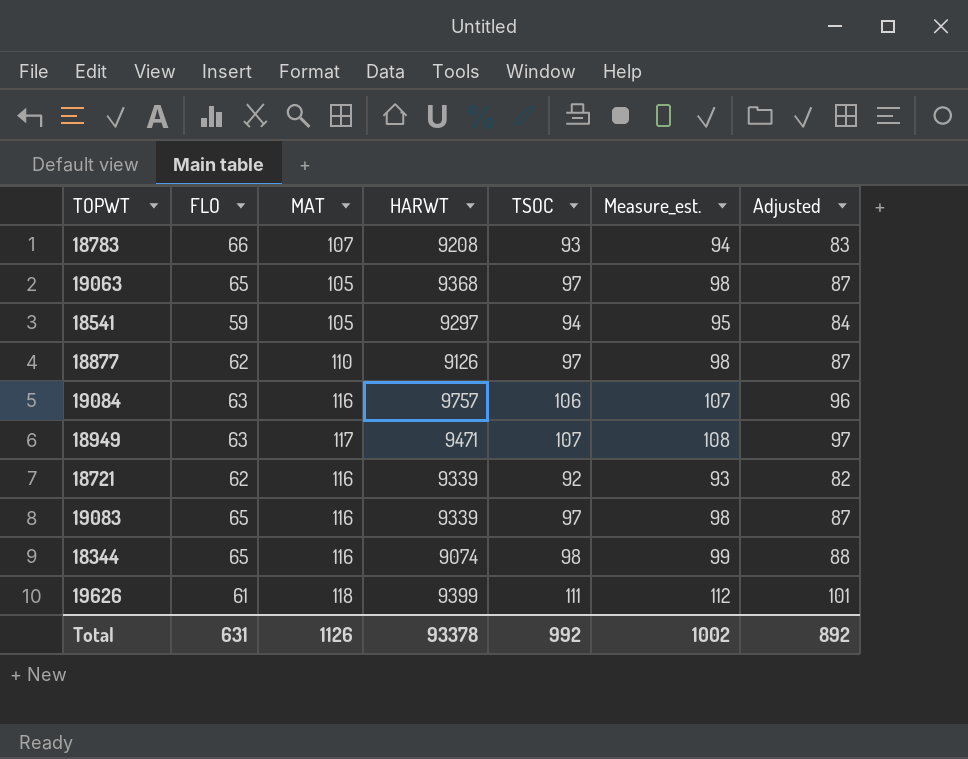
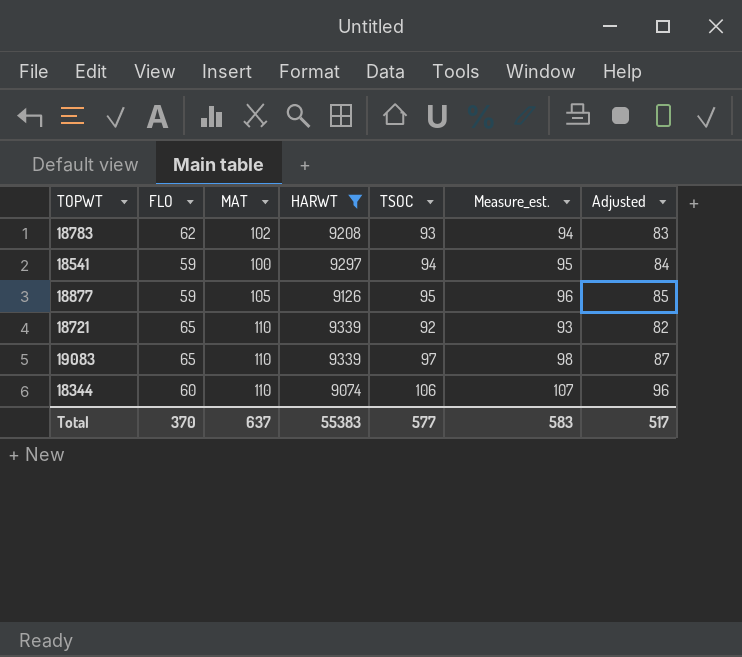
filter: none -> HARWT <= 9339
18783 | FLO: 66 -> 62
18783 | MAT: 107 -> 102
18541 | MAT: 105 -> 100
18877 | FLO: 62 -> 59
18877 | MAT: 110 -> 105
18877 | TSOC: 97 -> 95
18877 | Measure_est.: 98 -> 96
18877 | Adjusted: 87 -> 85
18721 | FLO: 62 -> 65
18721 | MAT: 116 -> 110
19083 | MAT: 116 -> 110
18344 | FLO: 65 -> 60
18344 | MAT: 116 -> 110
18344 | TSOC: 98 -> 106
18344 | Measure_est.: 99 -> 107
18344 | Adjusted: 88 -> 96
Total | FLO: 631 -> 370
Total | MAT: 1126 -> 637
Total | HARWT: 93378 -> 55383
Total | TSOC: 992 -> 577
Total | Measure_est.: 1002 -> 583
Total | Adjusted: 892 -> 517

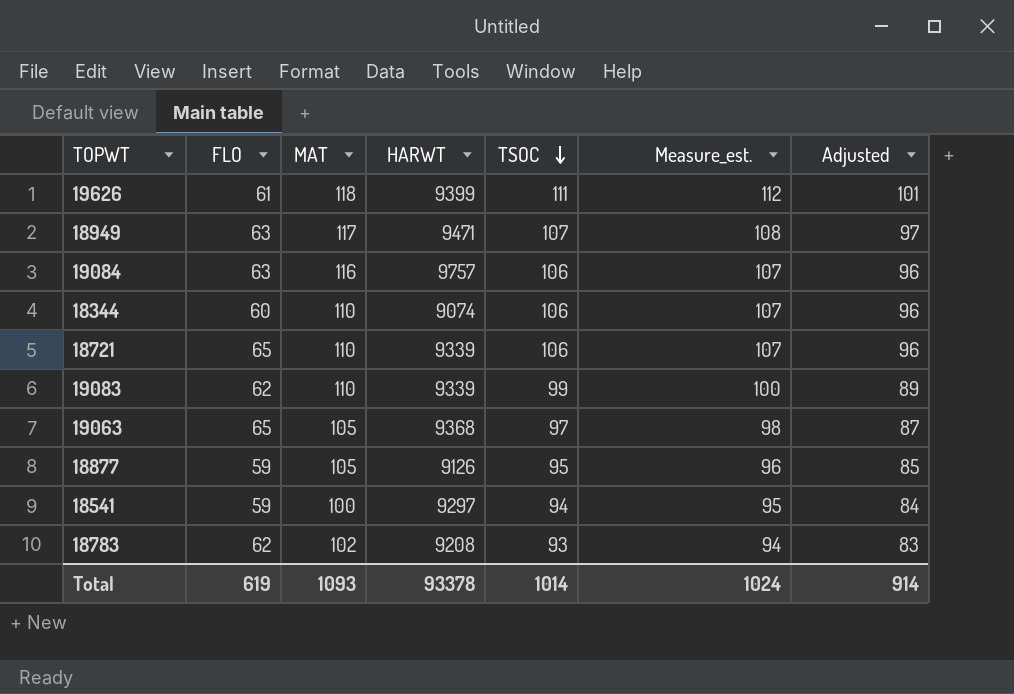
filter: HARWT <= 9339 -> none
row order: none -> TSOC descending
18721 | TSOC: 92 -> 106
18721 | Measure_est.: 93 -> 107
18721 | Adjusted: 82 -> 96
19083 | FLO: 65 -> 62
19083 | TSOC: 97 -> 99
19083 | Measure_est.: 98 -> 100
19083 | Adjusted: 87 -> 89
Total | FLO: 370 -> 619
Total | MAT: 637 -> 1093
Total | HARWT: 55383 -> 93378
Total | TSOC: 577 -> 1014
Total | Measure_est.: 583 -> 1024
Total | Adjusted: 517 -> 914

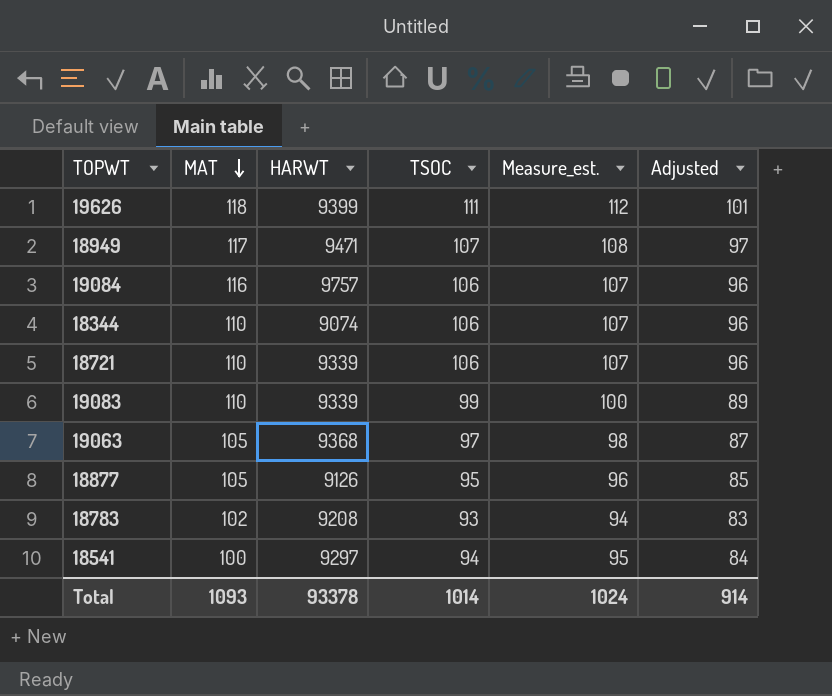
row order: TSOC descending -> MAT descending
column FLO | position: 2 -> none

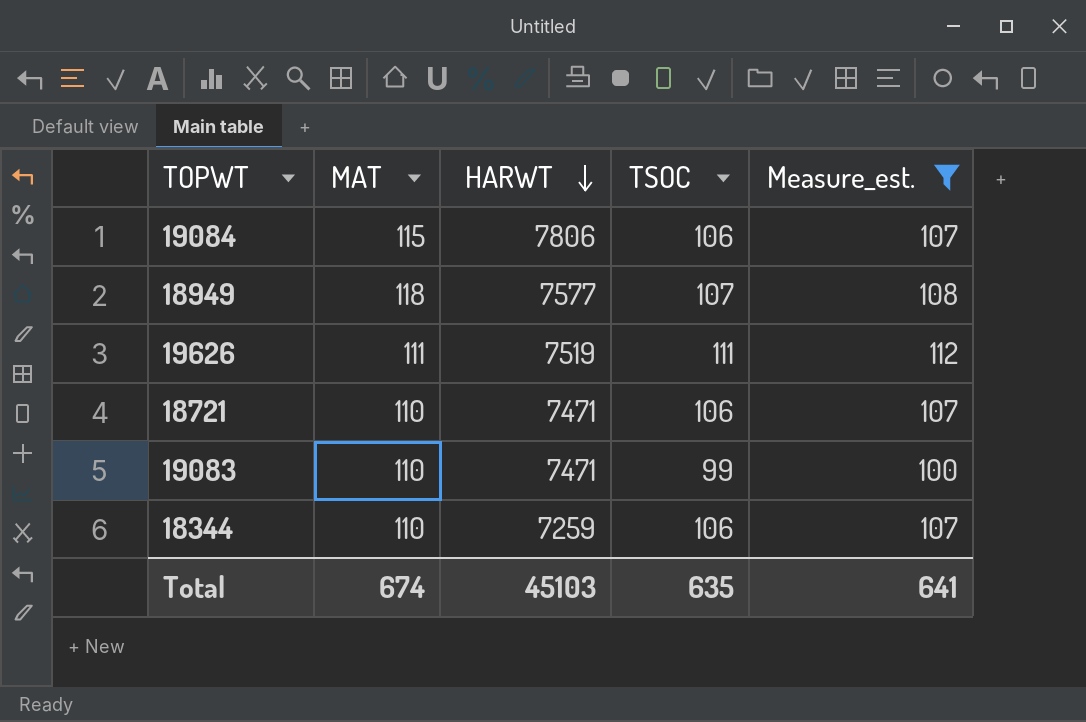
filter: none -> Measure_est. >= 100
row order: MAT descending -> HARWT descending
column Adjusted | formula: [TSOC] - 10 -> none
19084 | MAT: 116 -> 115
19084 | HARWT: 9757 -> 7806
18949 | MAT: 117 -> 118
18949 | HARWT: 9471 -> 7577
19626 | MAT: 118 -> 111
19626 | HARWT: 9399 -> 7519
18721 | HARWT: 9339 -> 7471
19083 | HARWT: 9339 -> 7471
18344 | HARWT: 9074 -> 7259
Total | MAT: 1093 -> 674
Total | HARWT: 93378 -> 45103
Total | TSOC: 1014 -> 635
Total | Measure_est.: 1024 -> 641

